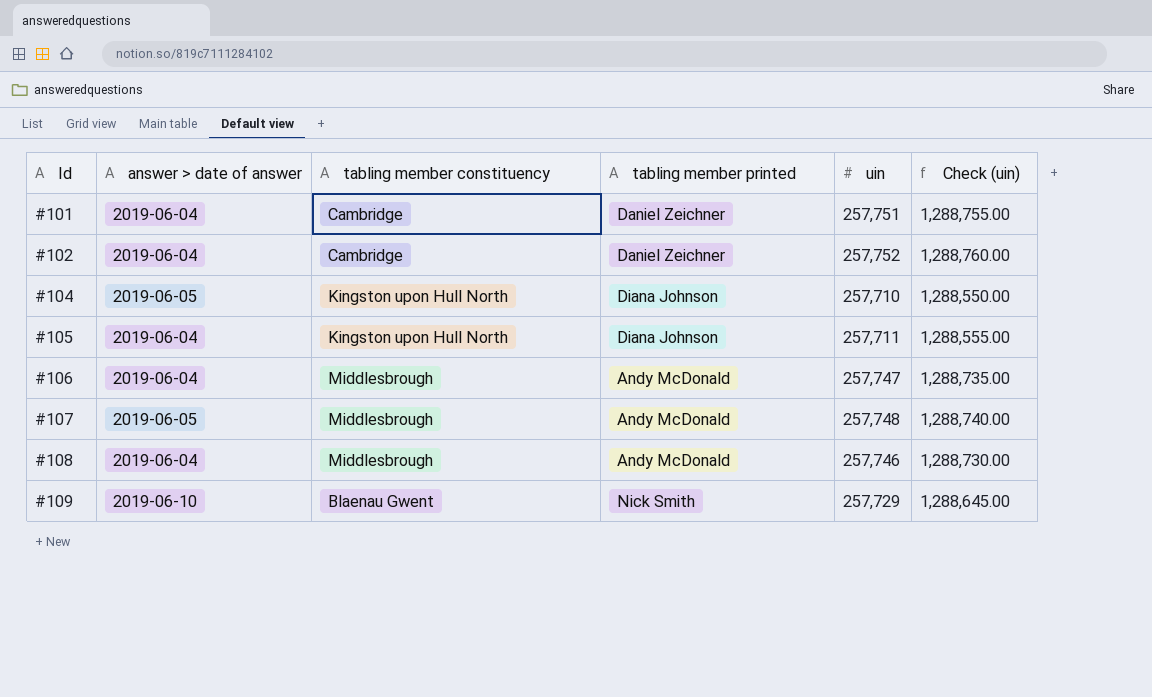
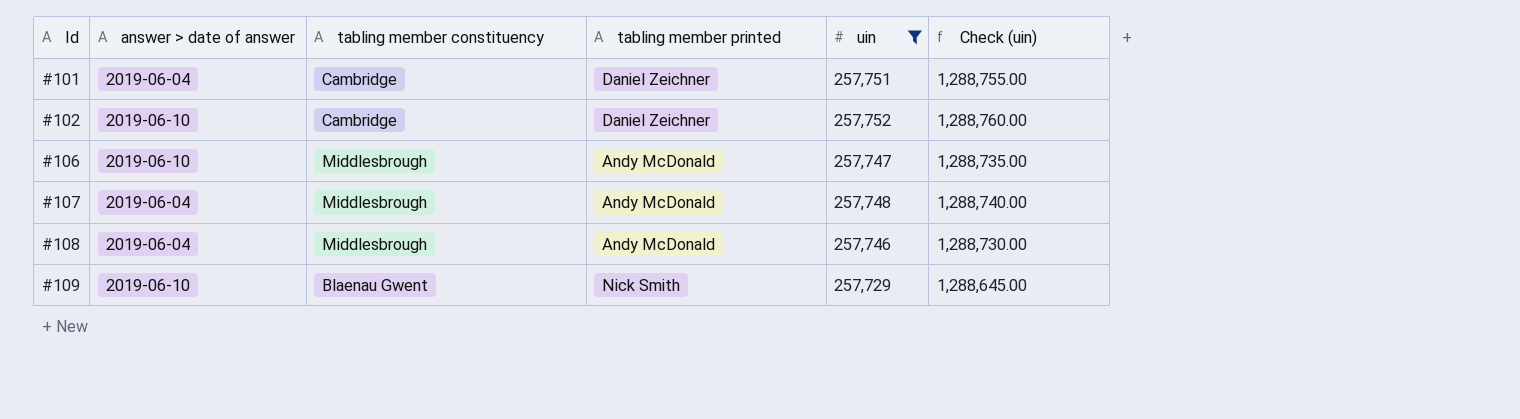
filter: none -> uin >= 257,729
#102 | answer > date of answer: 2019-06-04 -> 2019-06-10
#106 | answer > date of answer: 2019-06-04 -> 2019-06-10
#107 | answer > date of answer: 2019-06-05 -> 2019-06-04

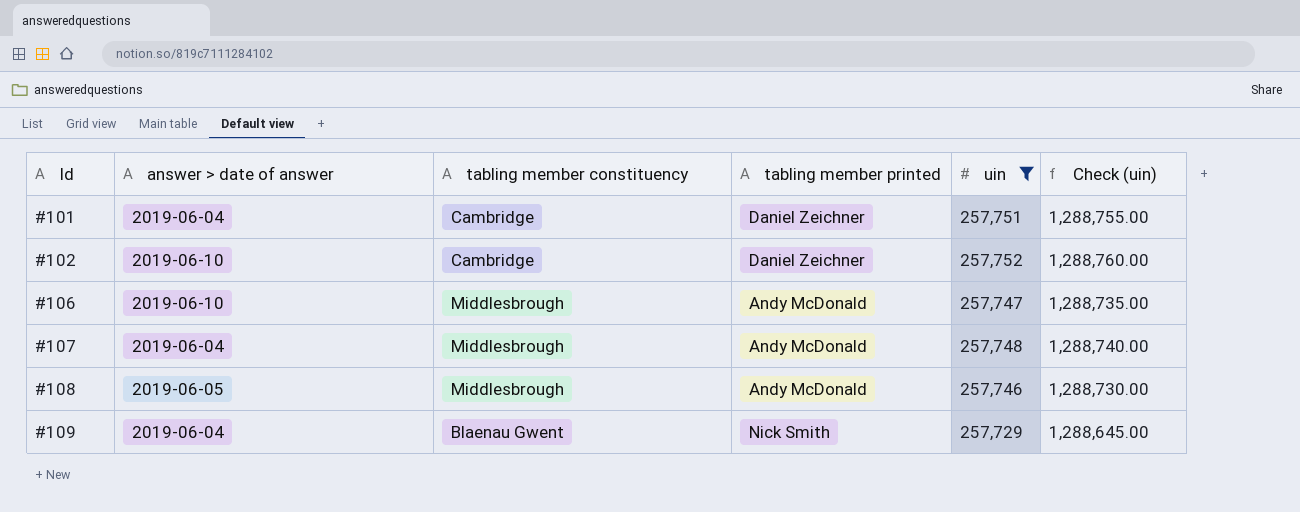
#108 | answer > date of answer: 2019-06-04 -> 2019-06-05
#109 | answer > date of answer: 2019-06-10 -> 2019-06-04

